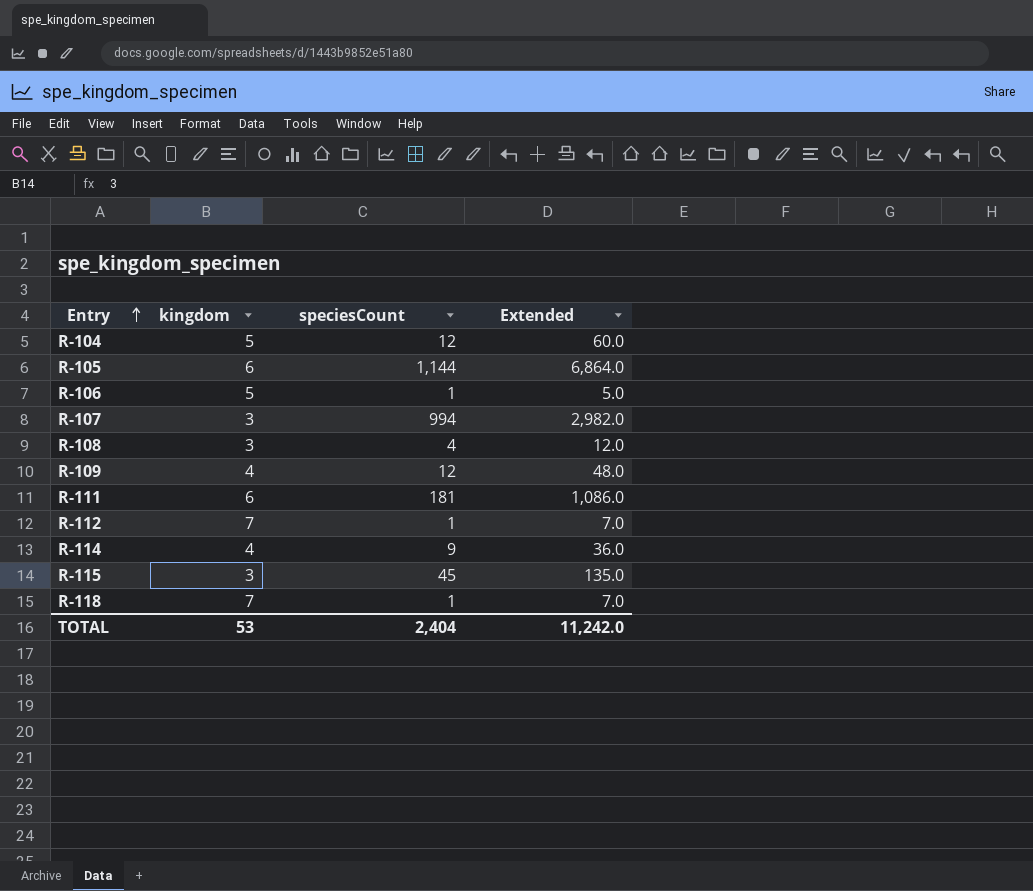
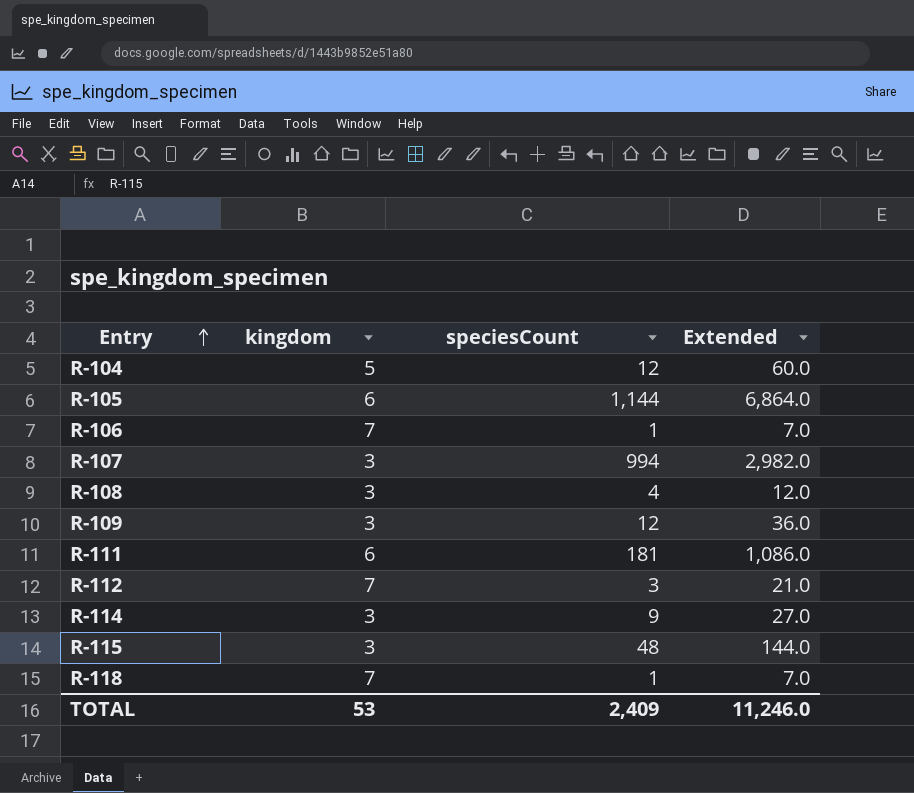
R-106 | kingdom: 5 -> 7
R-106 | Extended: 5.0 -> 7.0
R-109 | kingdom: 4 -> 3
R-109 | Extended: 48.0 -> 36.0
R-112 | speciesCount: 1 -> 3
R-112 | Extended: 7.0 -> 21.0
R-114 | kingdom: 4 -> 3
R-114 | Extended: 36.0 -> 27.0
R-115 | speciesCount: 45 -> 48
R-115 | Extended: 135.0 -> 144.0
TOTAL | speciesCount: 2,404 -> 2,409
TOTAL | Extended: 11,242.0 -> 11,246.0

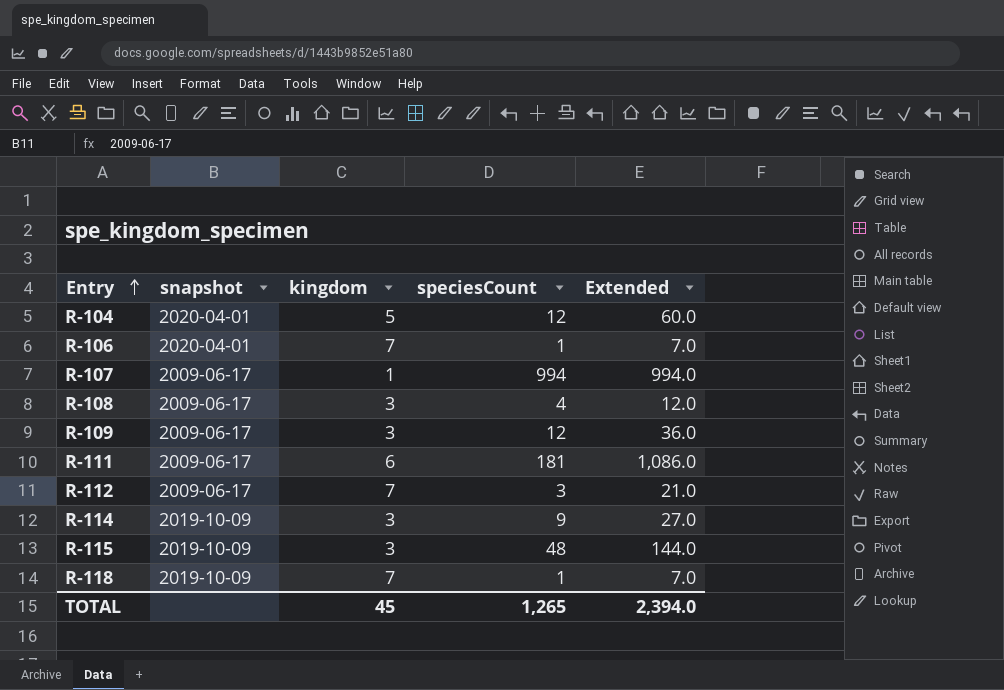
column snapshot | position: none -> 2
row R-105: 6 | 1,144 | 6,864.0 -> none
R-107 | kingdom: 3 -> 1
R-107 | Extended: 2,982.0 -> 994.0
TOTAL | kingdom: 53 -> 45
TOTAL | speciesCount: 2,409 -> 1,265
TOTAL | Extended: 11,246.0 -> 2,394.0

